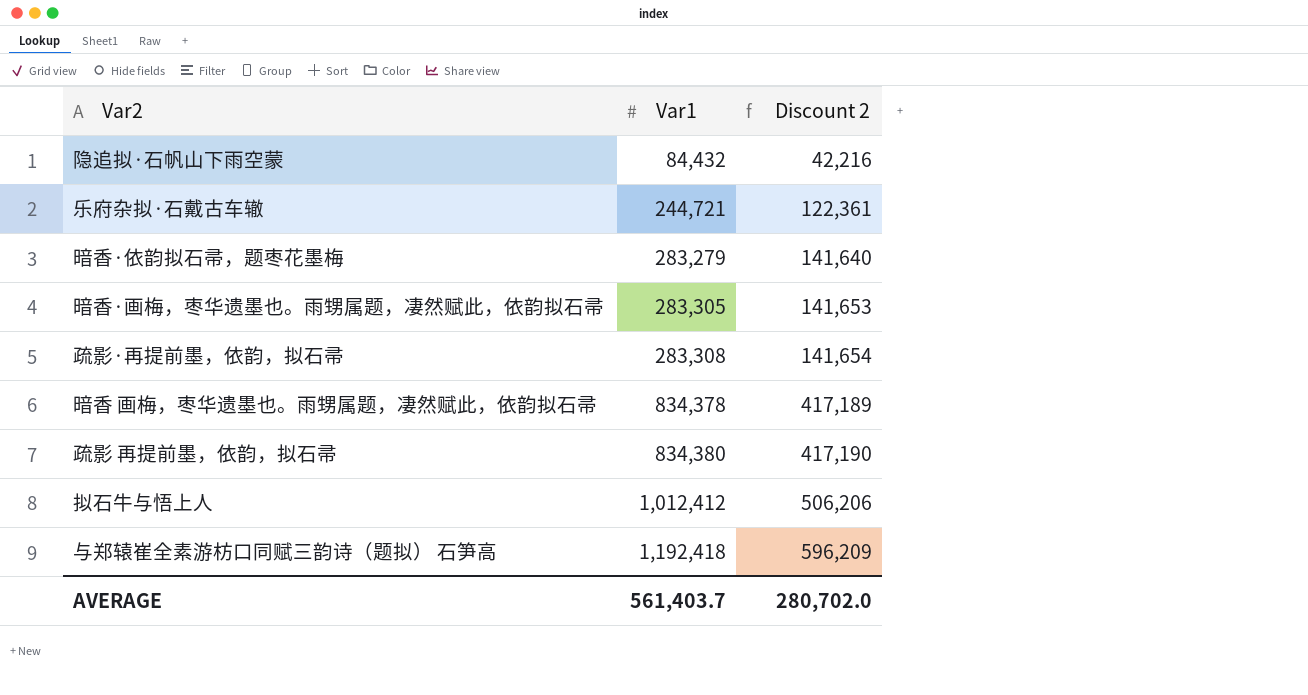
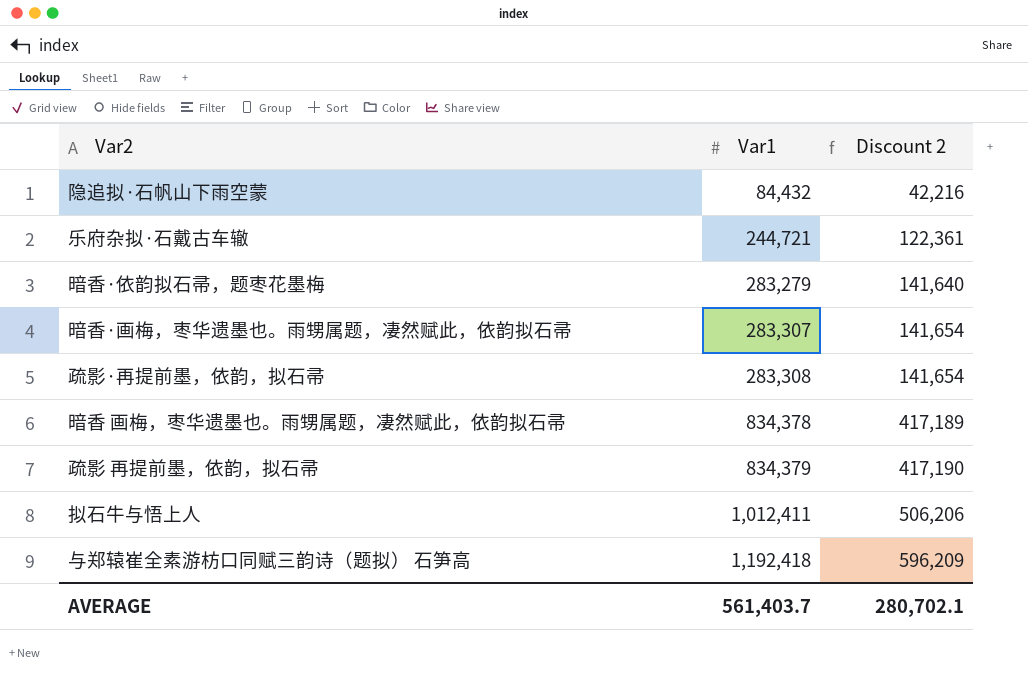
暗香·画梅，枣华遗墨也。雨甥属题，凄然赋此，依韵拟石帚 | Var1: 283,305 -> 283,307
暗香·画梅，枣华遗墨也。雨甥属题，凄然赋此，依韵拟石帚 | Discount 2: 141,653 -> 141,654
疏影 再提前墨，依韵，拟石帚 | Var1: 834,380 -> 834,379
拟石牛与悟上人 | Var1: 1,012,412 -> 1,012,411
AVERAGE | Discount 2: 280,702.0 -> 280,702.1

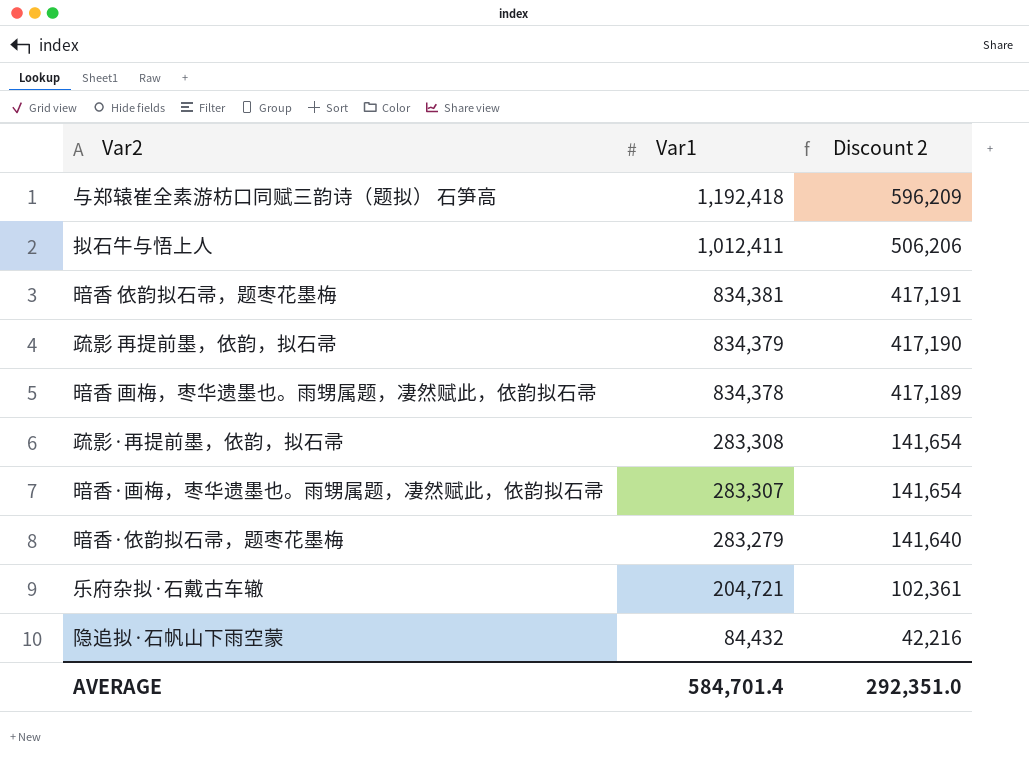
row order: Var1 ascending -> Var1 descending
row 暗香 依韵拟石帚，题枣花墨梅: none -> 834,381 | 417,191
乐府杂拟·石戴古车辙 | Var1: 244,721 -> 204,721
乐府杂拟·石戴古车辙 | Discount 2: 122,361 -> 102,361
AVERAGE | Var1: 561,403.7 -> 584,701.4
AVERAGE | Discount 2: 280,702.1 -> 292,351.0

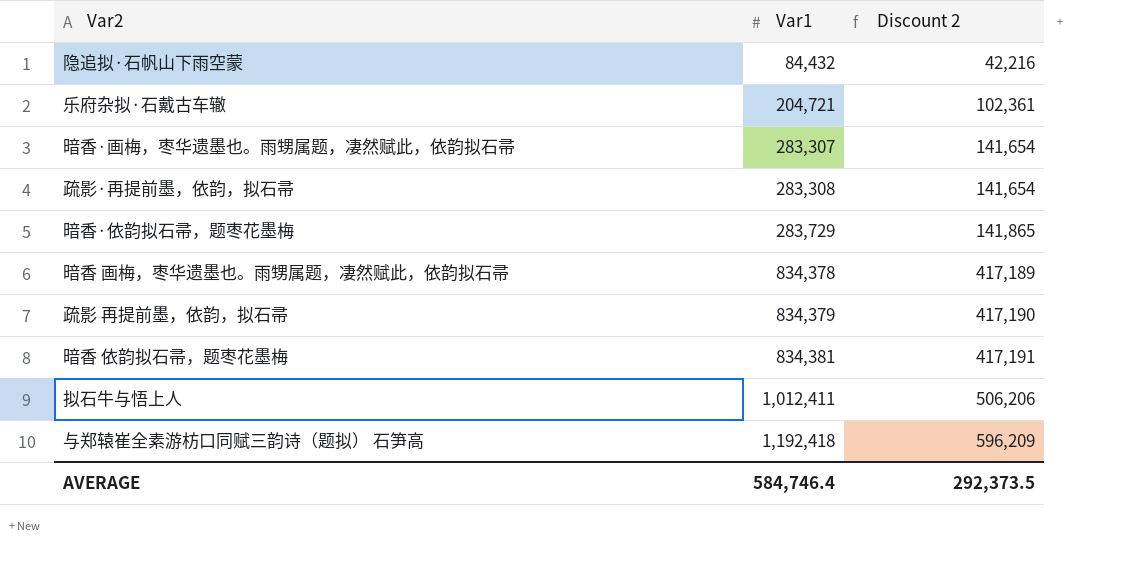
row order: Var1 descending -> Var1 ascending
暗香·依韵拟石帚，题枣花墨梅 | Var1: 283,279 -> 283,729
暗香·依韵拟石帚，题枣花墨梅 | Discount 2: 141,640 -> 141,865
AVERAGE | Var1: 584,701.4 -> 584,746.4
AVERAGE | Discount 2: 292,351.0 -> 292,373.5

